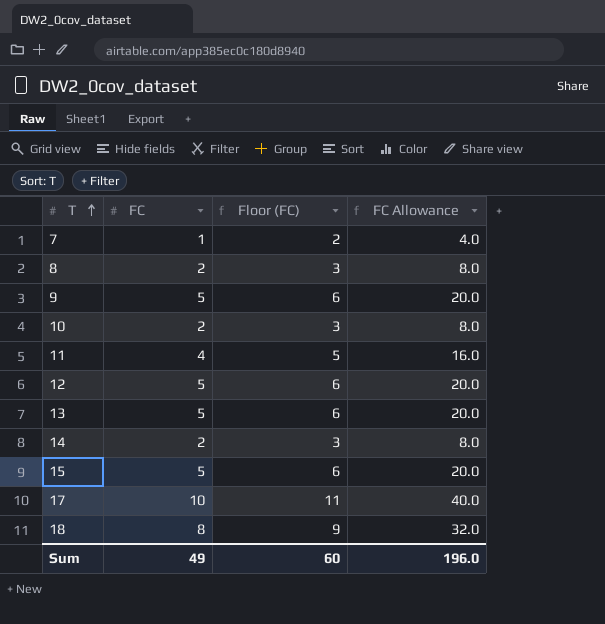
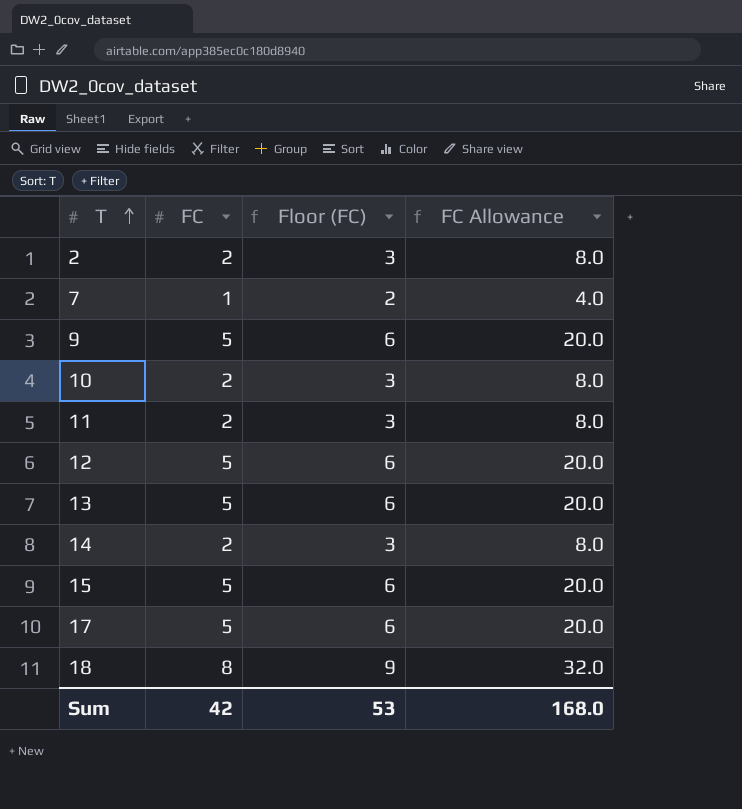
row 8: 2 | 3 | 8.0 -> none
row 2: none -> 2 | 3 | 8.0
11 | FC: 4 -> 2
11 | Floor (FC): 5 -> 3
11 | FC Allowance: 16.0 -> 8.0
17 | FC: 10 -> 5
17 | Floor (FC): 11 -> 6
17 | FC Allowance: 40.0 -> 20.0
Sum | FC: 49 -> 42
Sum | Floor (FC): 60 -> 53
Sum | FC Allowance: 196.0 -> 168.0

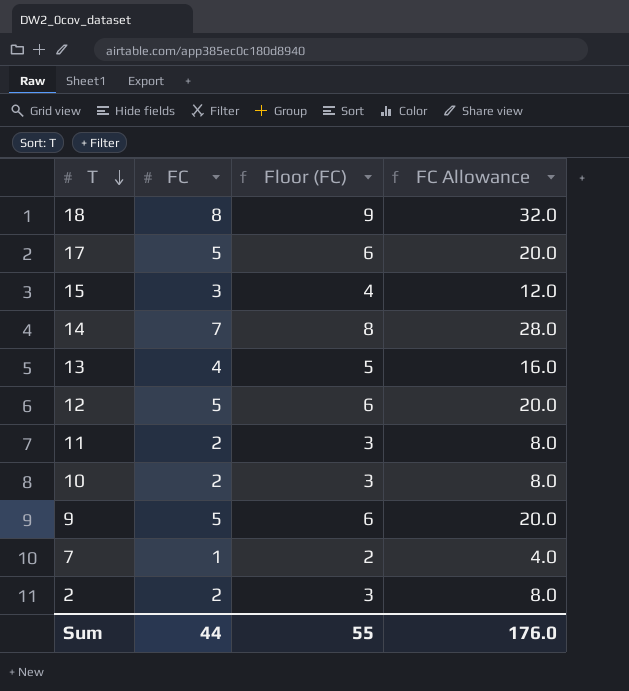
row order: T ascending -> T descending
15 | FC: 5 -> 3
15 | Floor (FC): 6 -> 4
15 | FC Allowance: 20.0 -> 12.0
14 | FC: 2 -> 7
14 | Floor (FC): 3 -> 8
14 | FC Allowance: 8.0 -> 28.0
13 | FC: 5 -> 4
13 | Floor (FC): 6 -> 5
13 | FC Allowance: 20.0 -> 16.0
Sum | FC: 42 -> 44
Sum | Floor (FC): 53 -> 55
Sum | FC Allowance: 168.0 -> 176.0

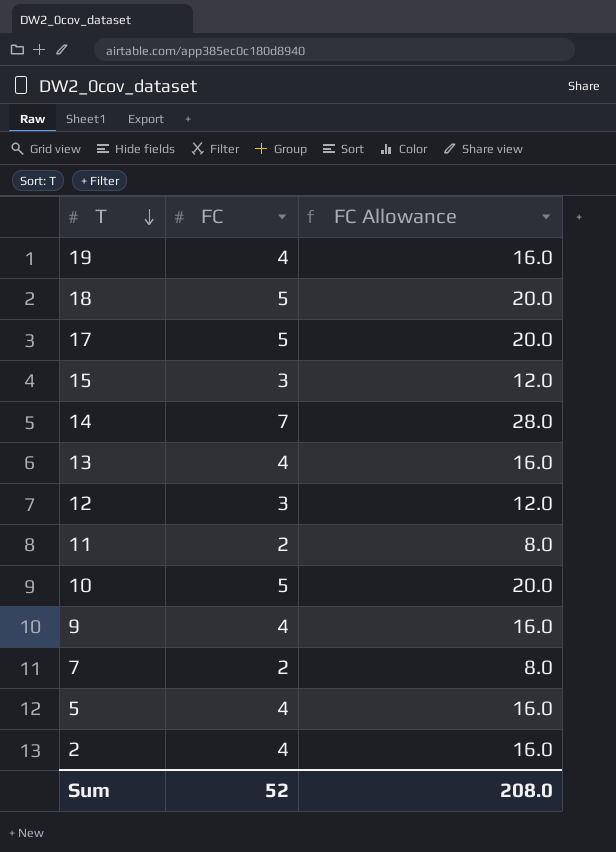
column Floor (FC) | formula: [FC] + 1 -> none
row 19: none -> 4 | 16.0
18 | FC: 8 -> 5
18 | FC Allowance: 32.0 -> 20.0
12 | FC: 5 -> 3
12 | FC Allowance: 20.0 -> 12.0
10 | FC: 2 -> 5
10 | FC Allowance: 8.0 -> 20.0
9 | FC: 5 -> 4
9 | FC Allowance: 20.0 -> 16.0
7 | FC: 1 -> 2
7 | FC Allowance: 4.0 -> 8.0
row 5: none -> 4 | 16.0
2 | FC: 2 -> 4
2 | FC Allowance: 8.0 -> 16.0
Sum | FC: 44 -> 52
Sum | FC Allowance: 176.0 -> 208.0

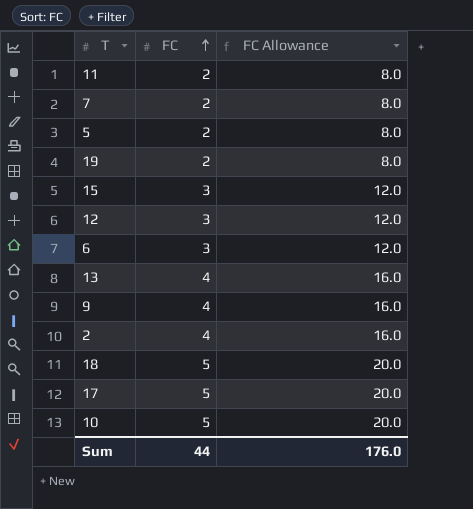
row order: T descending -> FC ascending
row 14: 7 | 28.0 -> none
5 | FC: 4 -> 2
5 | FC Allowance: 16.0 -> 8.0
19 | FC: 4 -> 2
19 | FC Allowance: 16.0 -> 8.0
row 6: none -> 3 | 12.0
Sum | FC: 52 -> 44
Sum | FC Allowance: 208.0 -> 176.0

